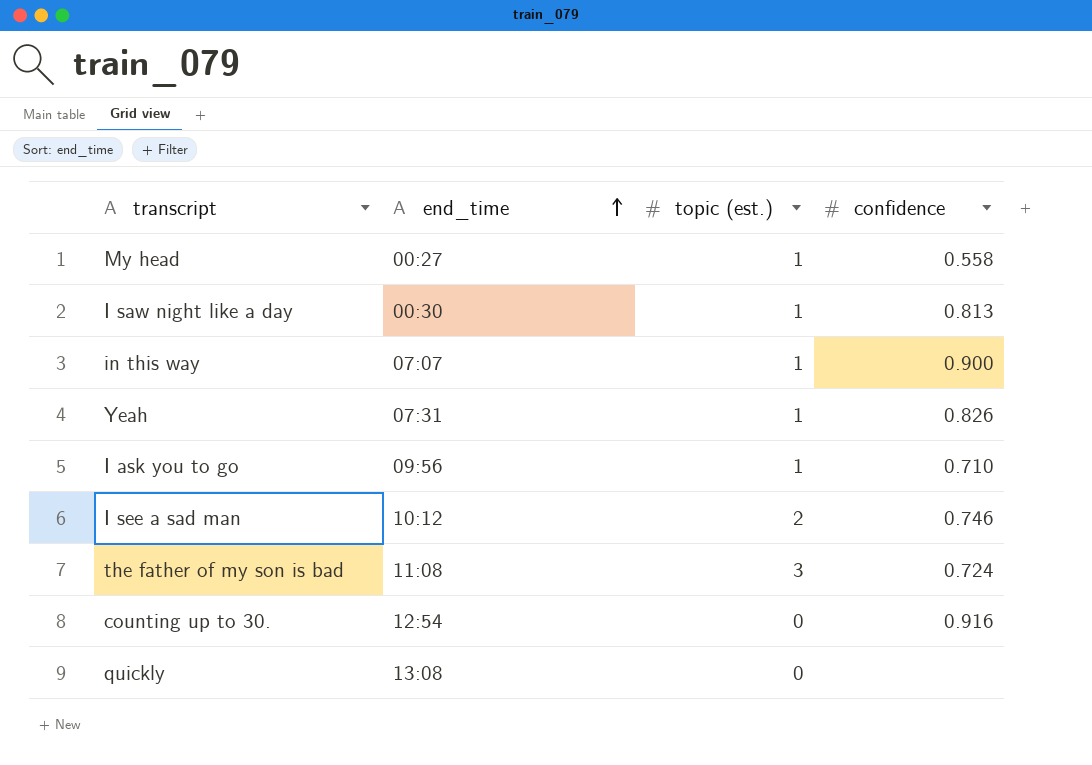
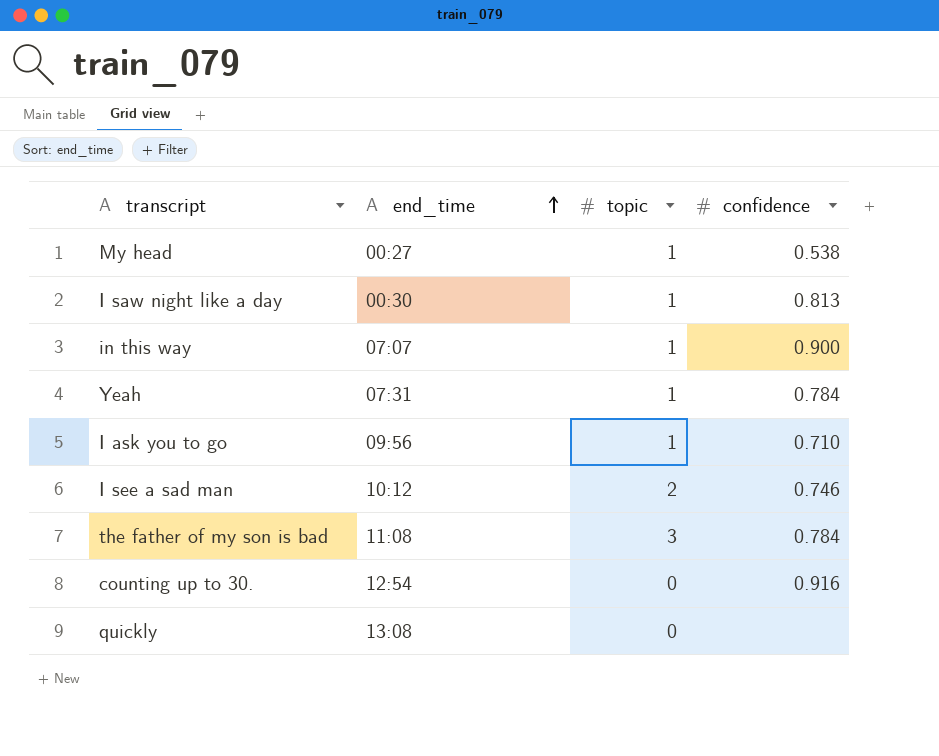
column name: topic (est.) -> topic
My head | confidence: 0.558 -> 0.538
Yeah | confidence: 0.826 -> 0.784
the father of my son is bad | confidence: 0.724 -> 0.784

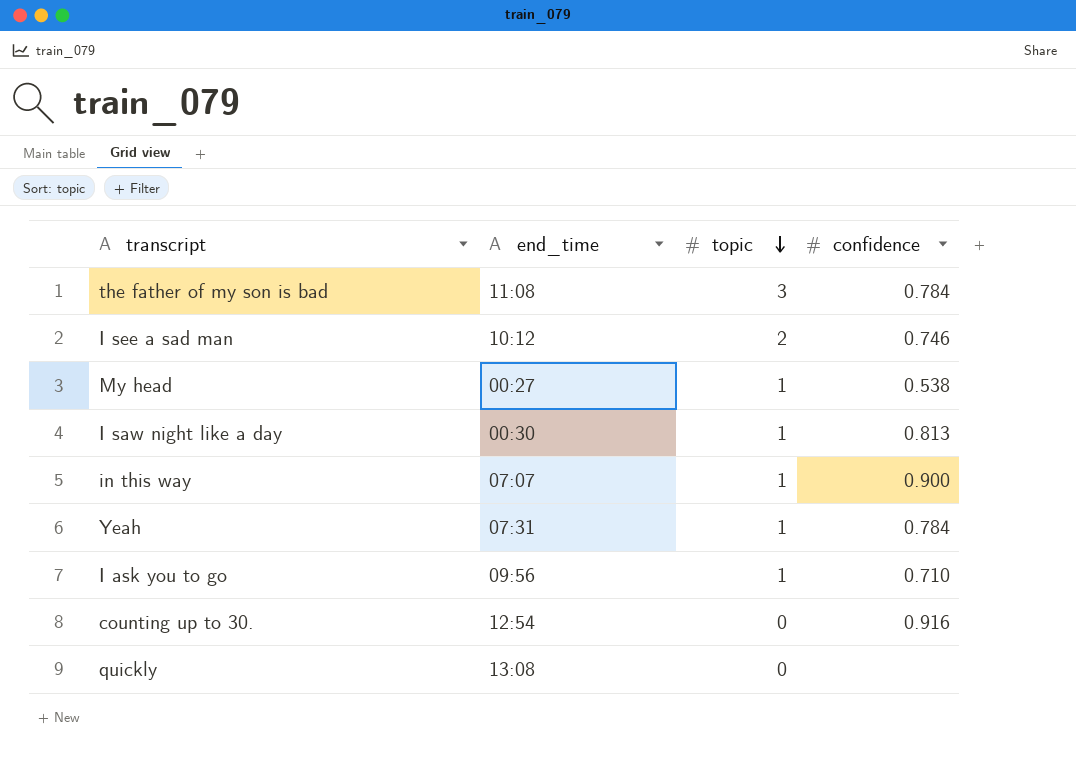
row order: end_time ascending -> topic descending

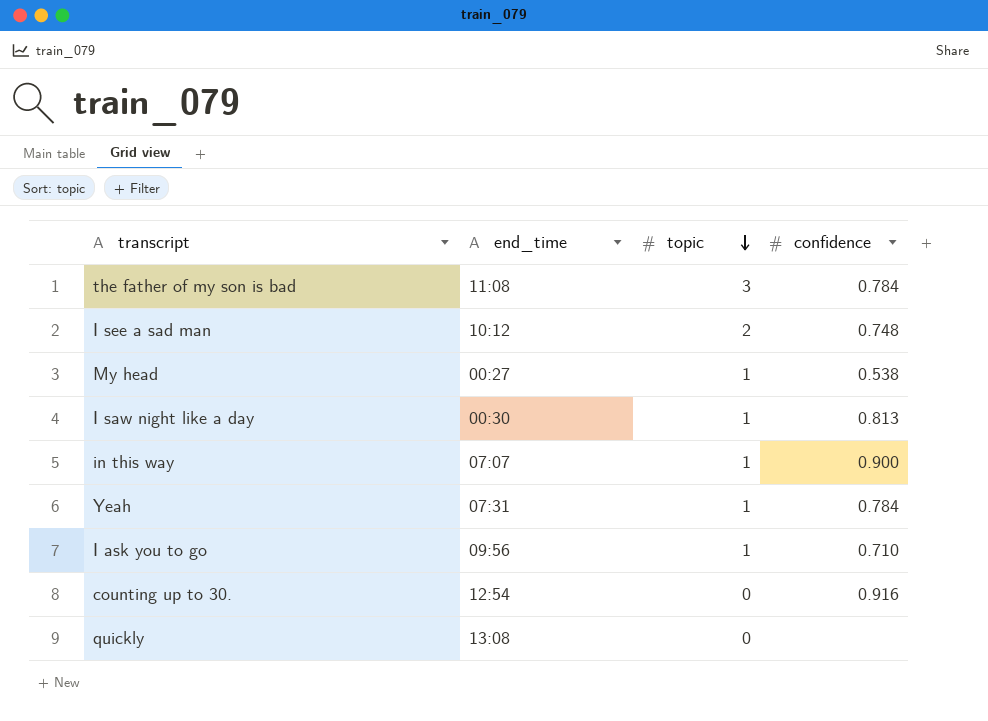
I see a sad man | confidence: 0.746 -> 0.748

